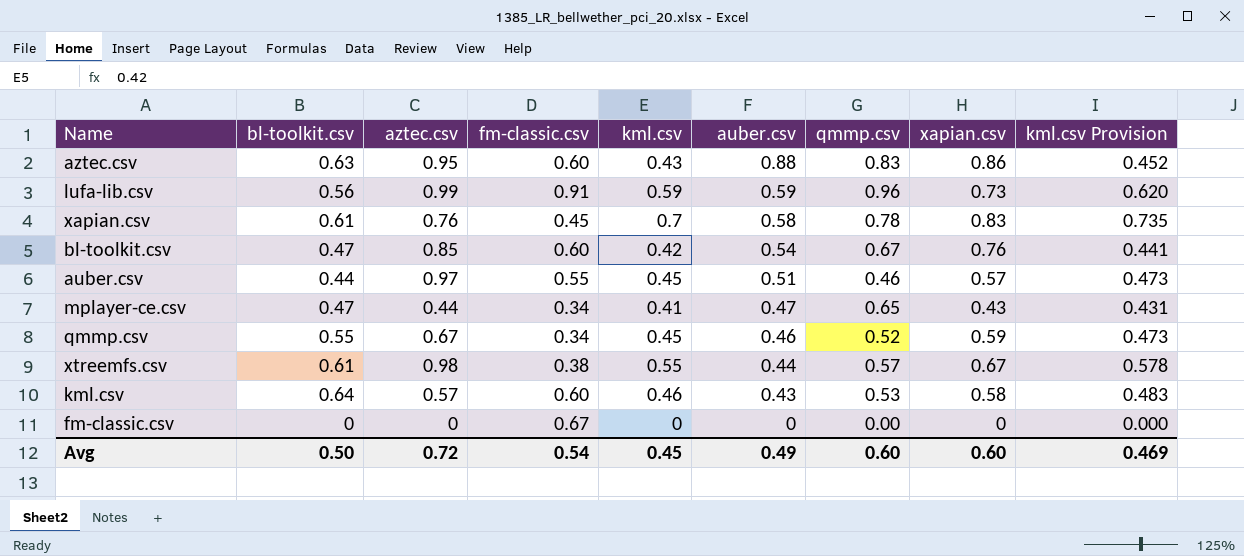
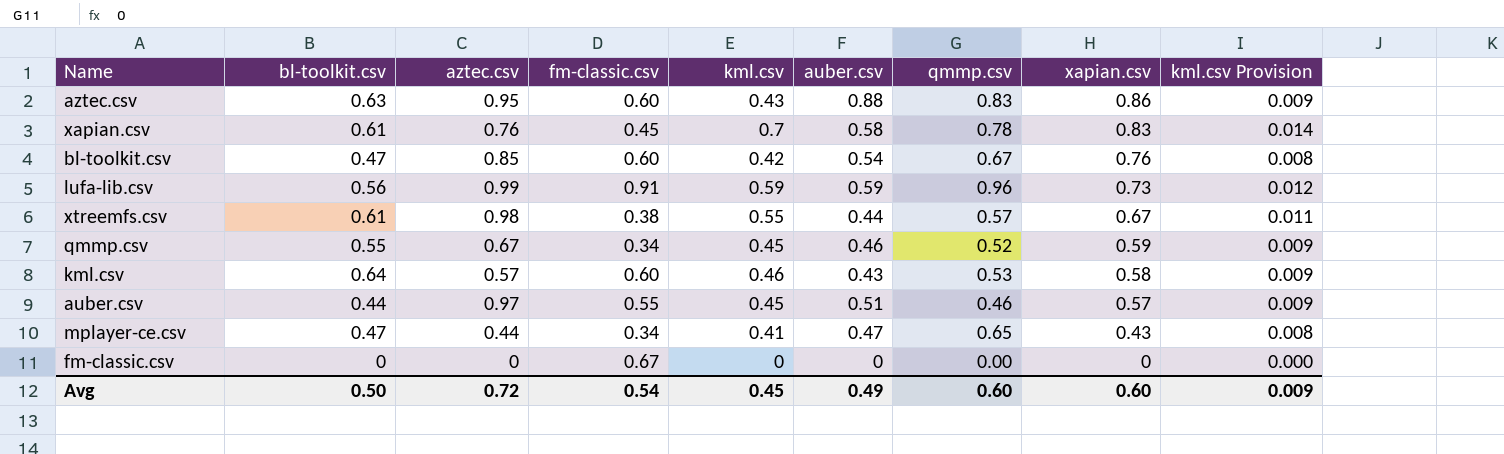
row order: auber.csv descending -> xapian.csv descending
column kml.csv Provision | formula: [kml.csv] * 1.05 -> [kml.csv] * 0.02
Avg | kml.csv Provision: 0.469 -> 0.009

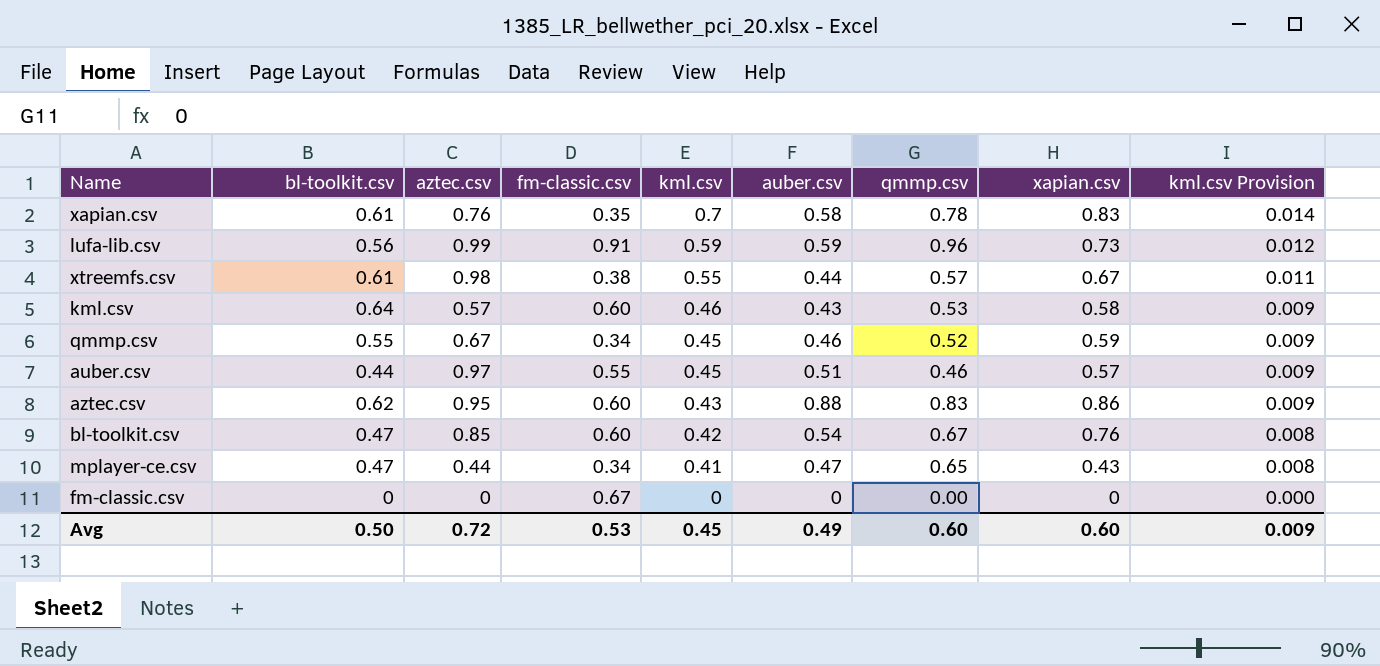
row order: xapian.csv descending -> kml.csv descending
xapian.csv | fm-classic.csv: 0.45 -> 0.35
aztec.csv | bl-toolkit.csv: 0.63 -> 0.62
Avg | fm-classic.csv: 0.54 -> 0.53

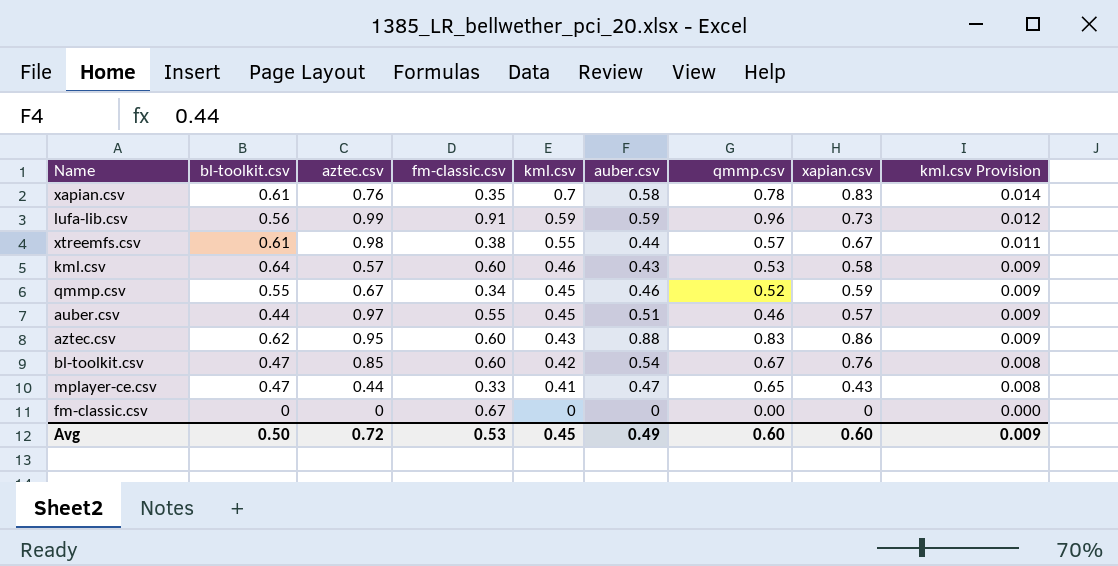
mplayer-ce.csv | fm-classic.csv: 0.34 -> 0.33

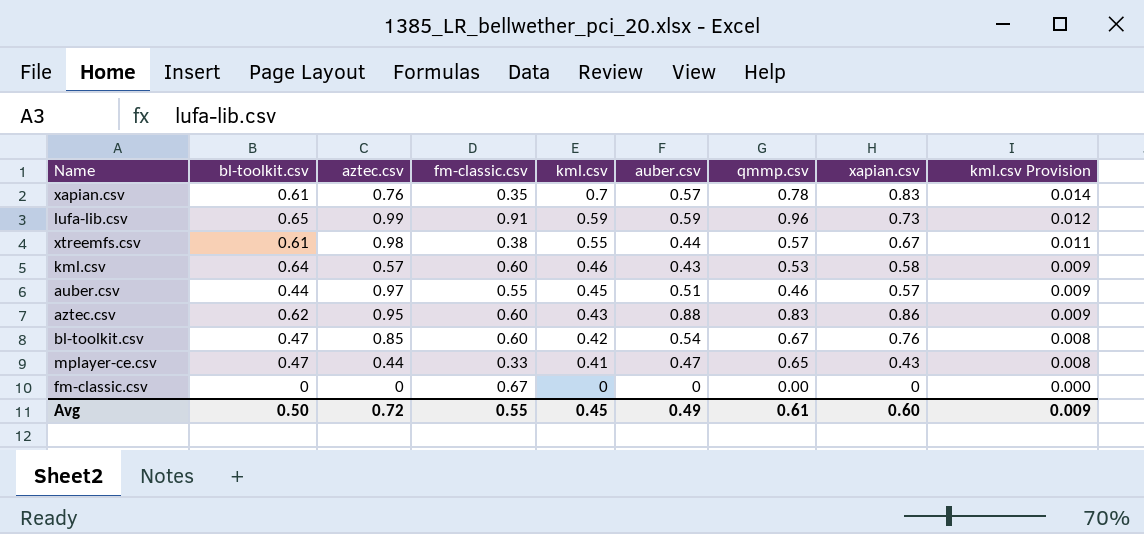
row qmmp.csv: 0.55 | 0.67 | 0.34 | 0.45 | 0.46 | 0.52 | 0.59 | 0.009 -> none
xapian.csv | auber.csv: 0.58 -> 0.57
lufa-lib.csv | bl-toolkit.csv: 0.56 -> 0.65
Avg | fm-classic.csv: 0.53 -> 0.55
Avg | qmmp.csv: 0.60 -> 0.61

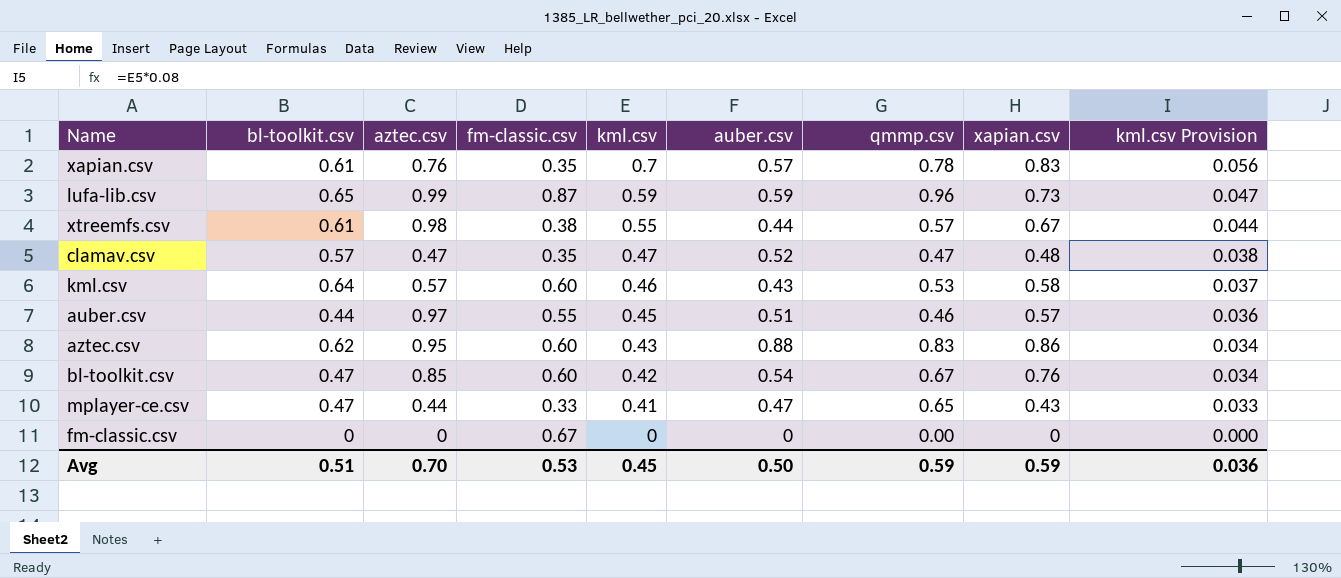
column kml.csv Provision | formula: [kml.csv] * 0.02 -> [kml.csv] * 0.08
lufa-lib.csv | fm-classic.csv: 0.91 -> 0.87
row clamav.csv: none -> 0.57 | 0.47 | 0.35 | 0.47 | 0.52 | 0.47 | 0.48 | 0.038
Avg | bl-toolkit.csv: 0.50 -> 0.51
Avg | aztec.csv: 0.72 -> 0.70
Avg | fm-classic.csv: 0.55 -> 0.53
Avg | auber.csv: 0.49 -> 0.50
Avg | qmmp.csv: 0.61 -> 0.59
Avg | xapian.csv: 0.60 -> 0.59
Avg | kml.csv Provision: 0.009 -> 0.036

